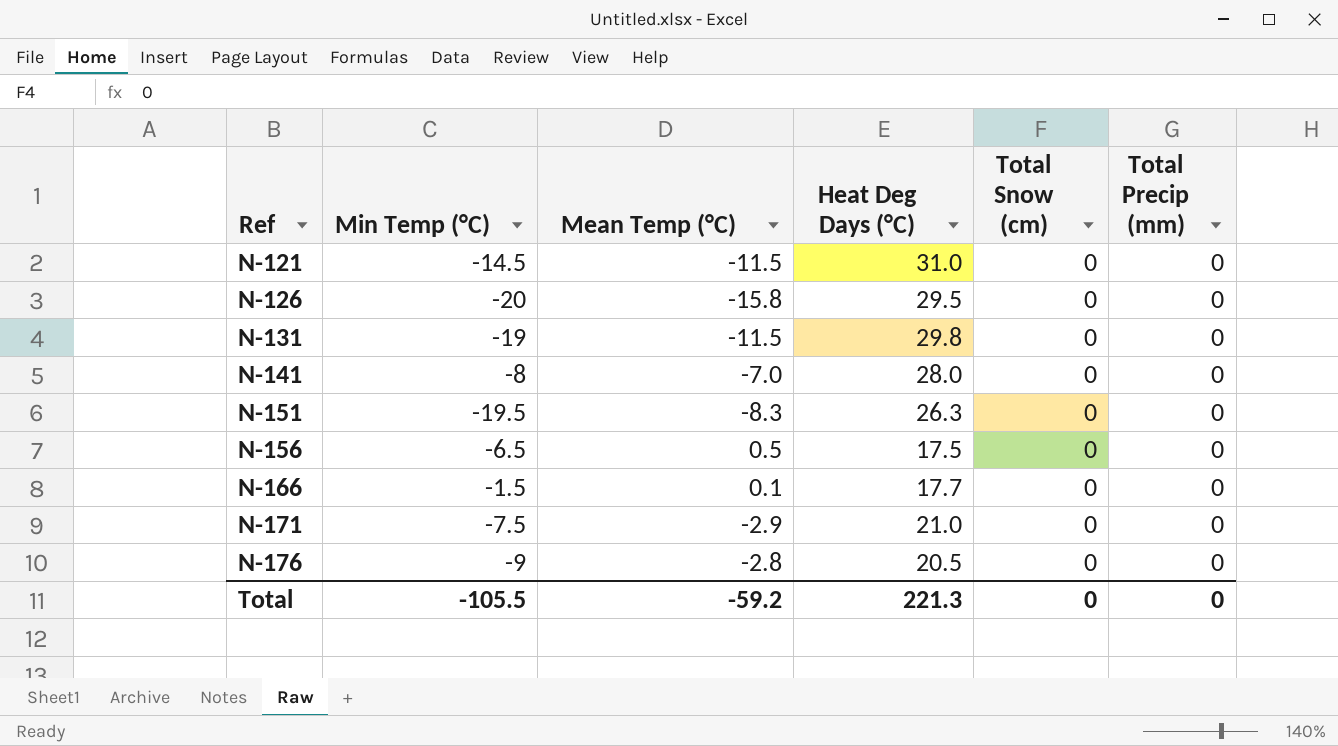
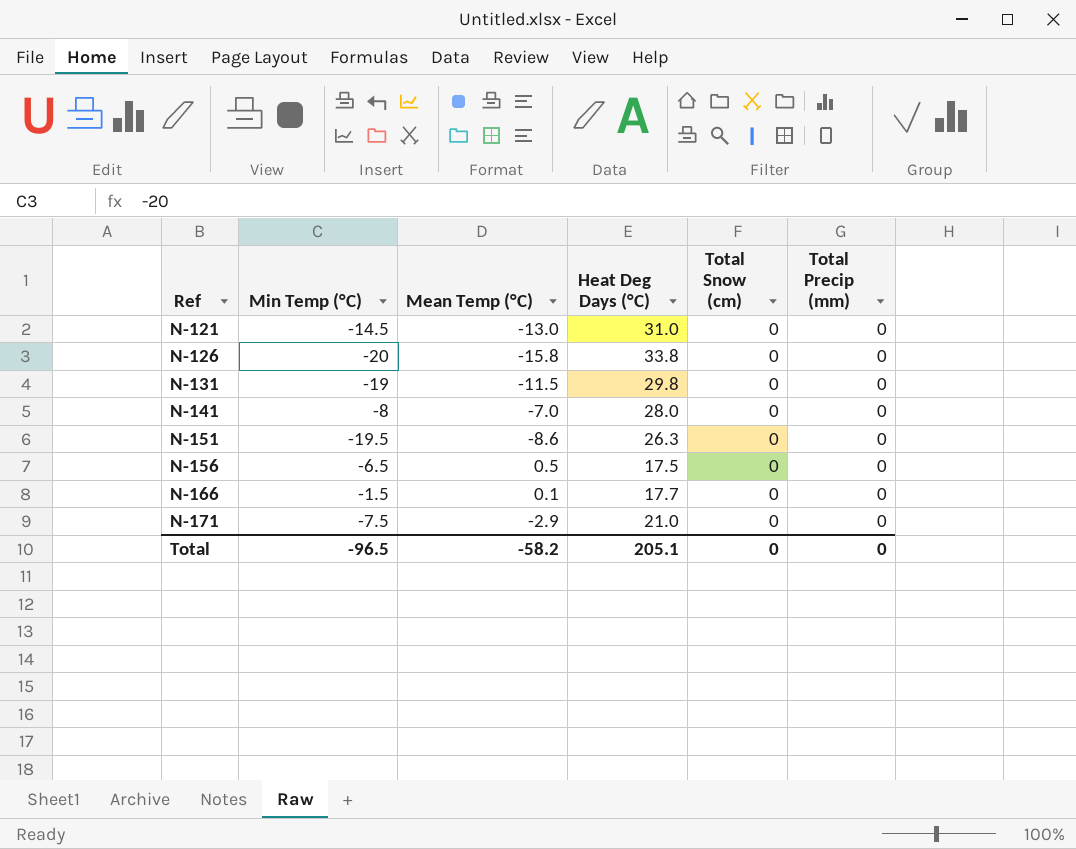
row N-176: -9 | -2.8 | 20.5 | 0 | 0 -> none
N-121 | Mean Temp (°C): -11.5 -> -13.0
N-126 | Heat Deg Days (°C): 29.5 -> 33.8
N-151 | Mean Temp (°C): -8.3 -> -8.6
Total | Min Temp (°C): -105.5 -> -96.5
Total | Mean Temp (°C): -59.2 -> -58.2
Total | Heat Deg Days (°C): 221.3 -> 205.1

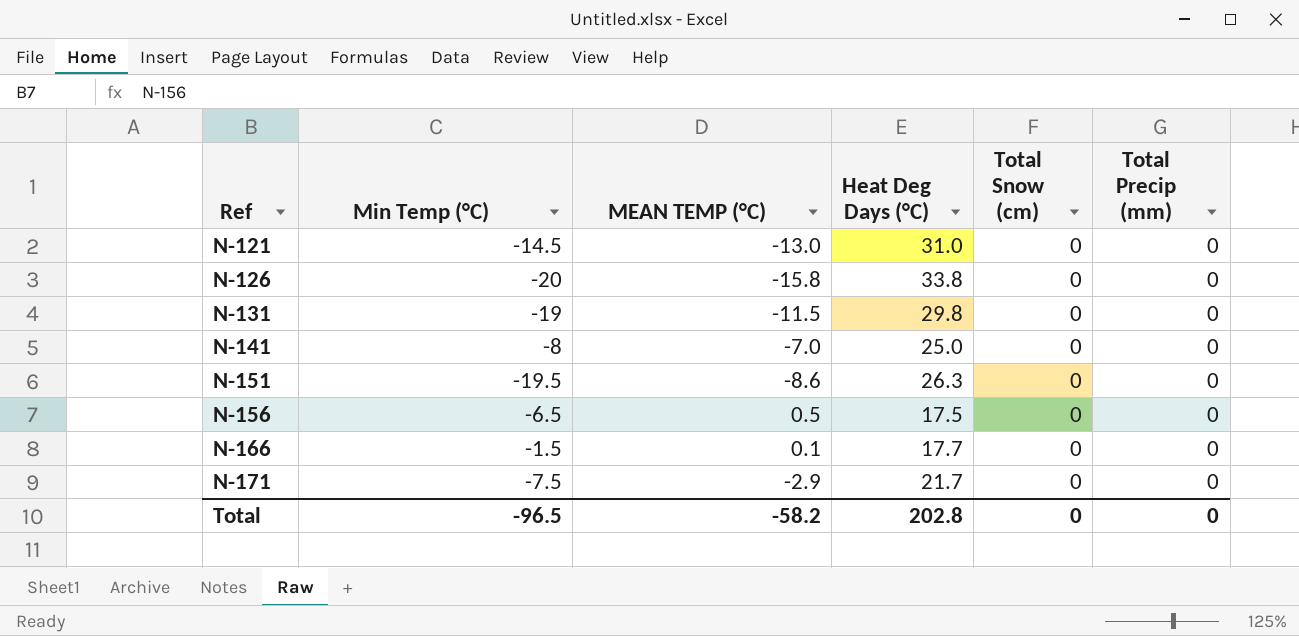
column name: Mean Temp (°C) -> MEAN TEMP (°C)
N-141 | Heat Deg Days (°C): 28.0 -> 25.0
N-171 | Heat Deg Days (°C): 21.0 -> 21.7
Total | Heat Deg Days (°C): 205.1 -> 202.8

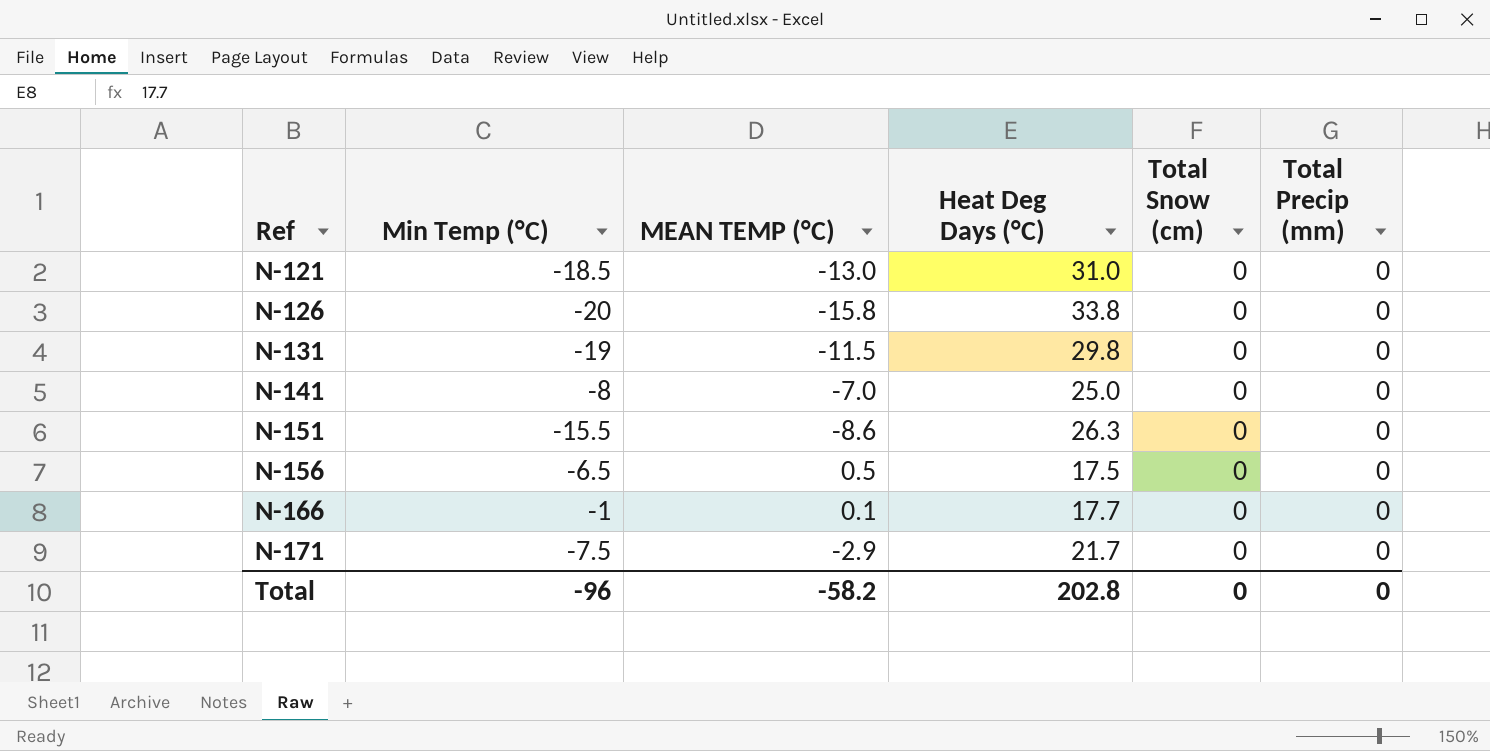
N-121 | Min Temp (°C): -14.5 -> -18.5
N-151 | Min Temp (°C): -19.5 -> -15.5
N-166 | Min Temp (°C): -1.5 -> -1
Total | Min Temp (°C): -96.5 -> -96

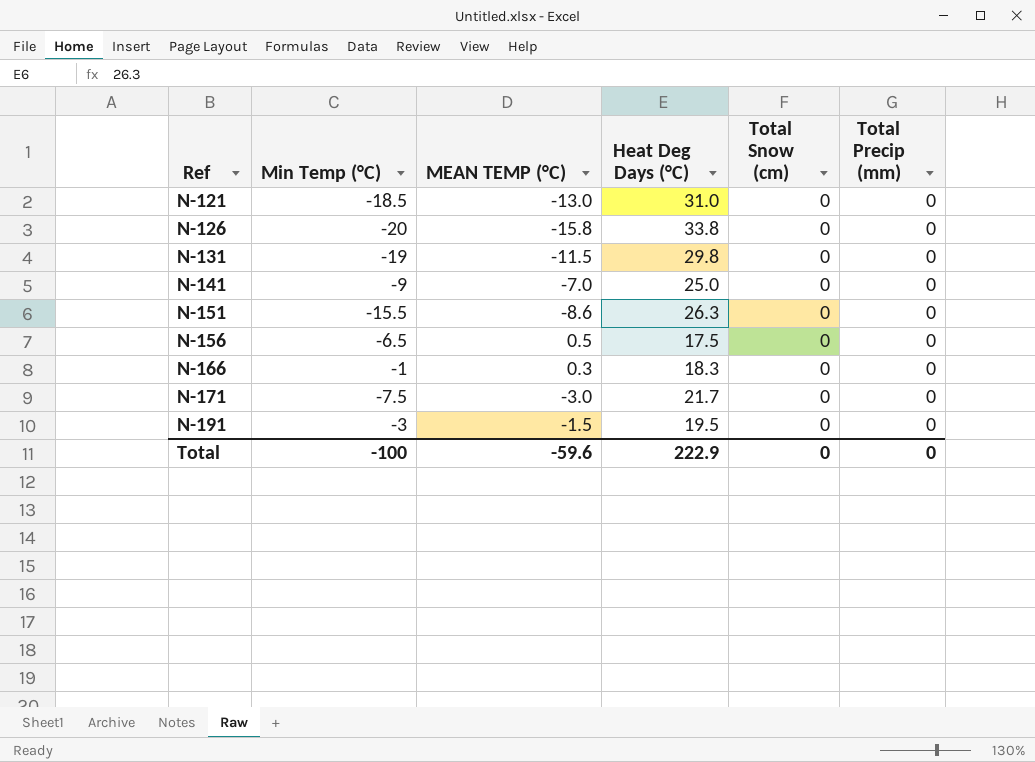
N-141 | Min Temp (°C): -8 -> -9
N-166 | MEAN TEMP (°C): 0.1 -> 0.3
N-166 | Heat Deg Days (°C): 17.7 -> 18.3
N-171 | MEAN TEMP (°C): -2.9 -> -3.0
row N-191: none -> -3 | -1.5 | 19.5 | 0 | 0
Total | Min Temp (°C): -96 -> -100
Total | MEAN TEMP (°C): -58.2 -> -59.6
Total | Heat Deg Days (°C): 202.8 -> 222.9

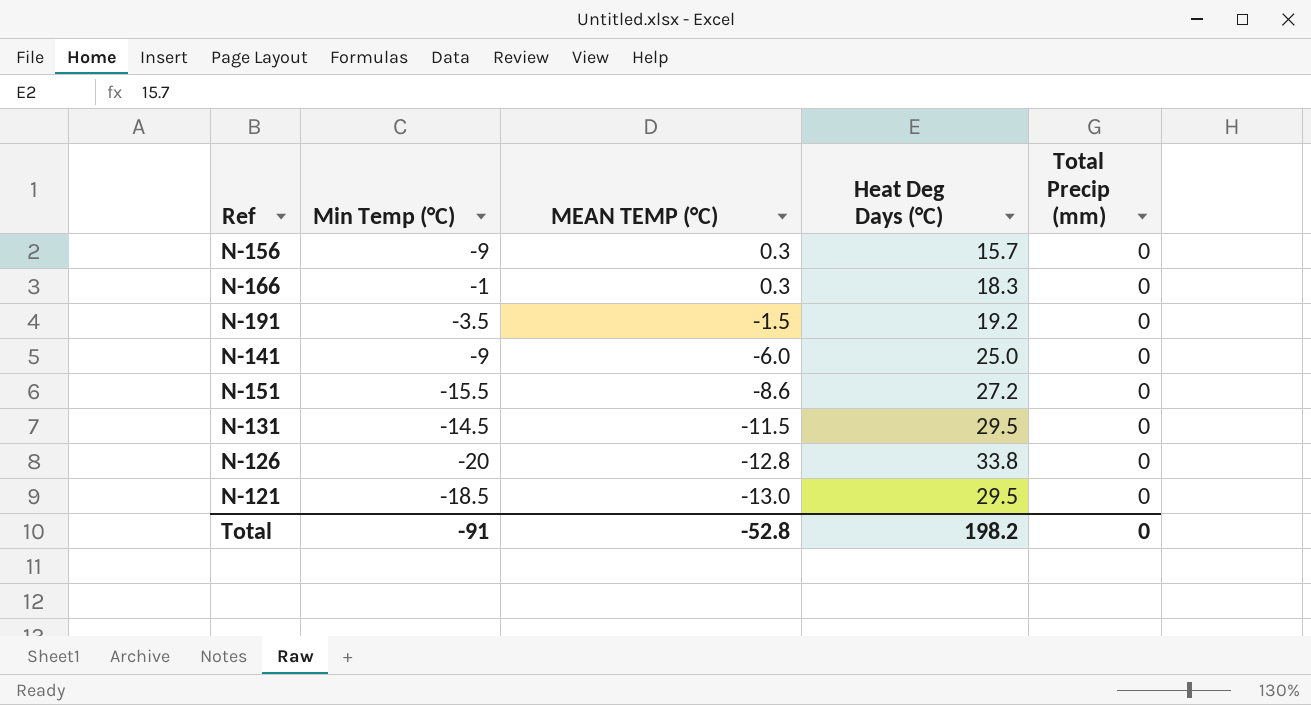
row order: Ref ascending -> MEAN TEMP (°C) descending
column Total Snow (cm) | position: 5 -> none
row N-171: -7.5 | -3.0 | 21.7 | 0 | 0 -> none
N-156 | Min Temp (°C): -6.5 -> -9
N-156 | MEAN TEMP (°C): 0.5 -> 0.3
N-156 | Heat Deg Days (°C): 17.5 -> 15.7
N-191 | Min Temp (°C): -3 -> -3.5
N-191 | Heat Deg Days (°C): 19.5 -> 19.2
N-141 | MEAN TEMP (°C): -7.0 -> -6.0
N-151 | Heat Deg Days (°C): 26.3 -> 27.2
N-131 | Min Temp (°C): -19 -> -14.5
N-131 | Heat Deg Days (°C): 29.8 -> 29.5
N-126 | MEAN TEMP (°C): -15.8 -> -12.8
N-121 | Heat Deg Days (°C): 31.0 -> 29.5
Total | Min Temp (°C): -100 -> -91
Total | MEAN TEMP (°C): -59.6 -> -52.8
Total | Heat Deg Days (°C): 222.9 -> 198.2

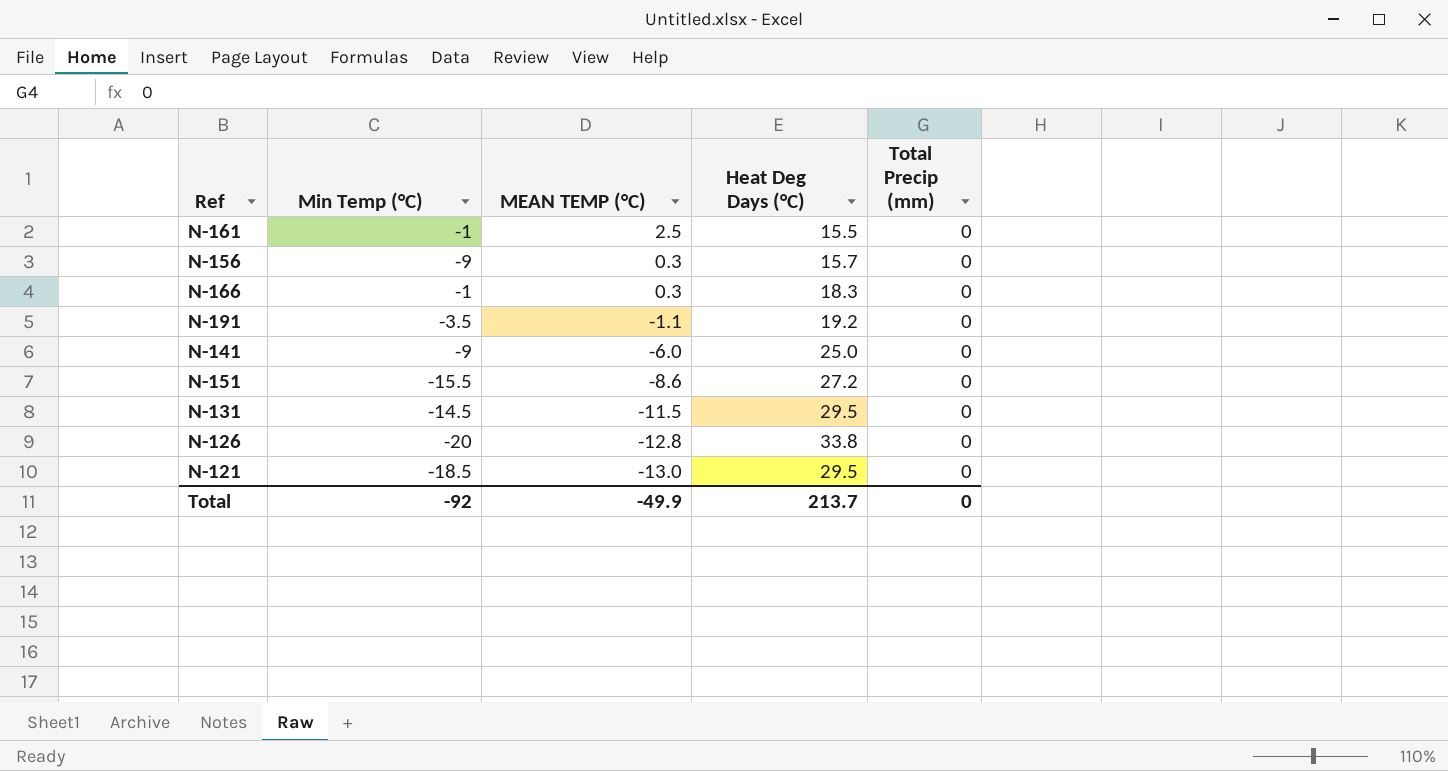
row N-161: none -> -1 | 2.5 | 15.5 | 0
N-191 | MEAN TEMP (°C): -1.5 -> -1.1
Total | Min Temp (°C): -91 -> -92
Total | MEAN TEMP (°C): -52.8 -> -49.9
Total | Heat Deg Days (°C): 198.2 -> 213.7

